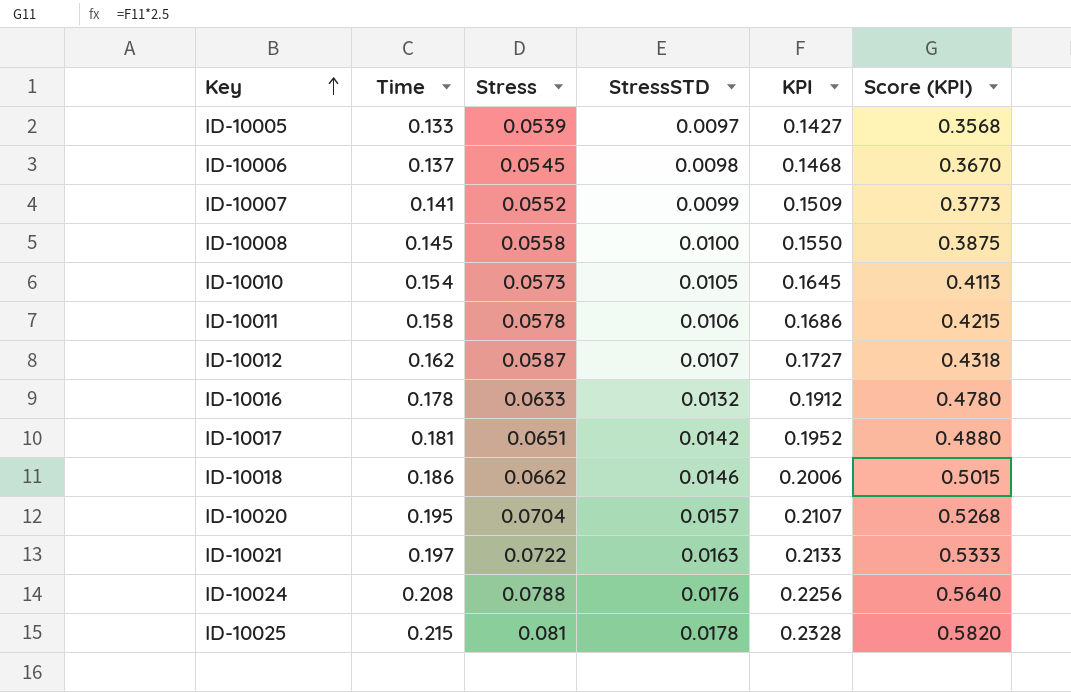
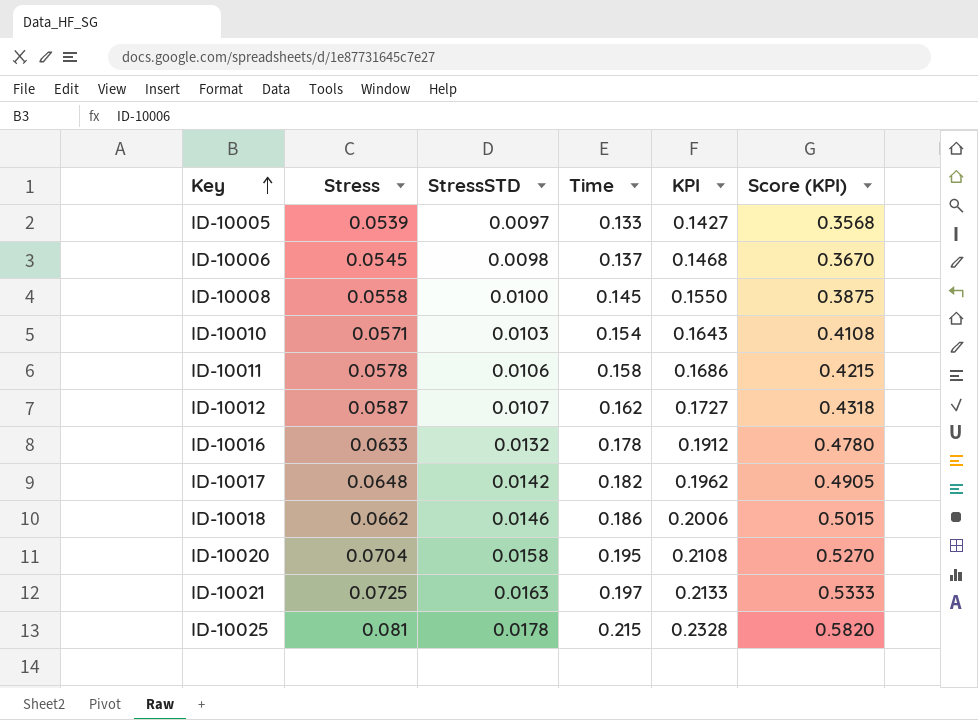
column Time | position: 2 -> 4
row ID-10007: 0.141 | 0.0552 | 0.0099 | 0.1509 | 0.3773 -> none
row ID-10024: 0.208 | 0.0788 | 0.0176 | 0.2256 | 0.5640 -> none
ID-10010 | Stress: 0.0573 -> 0.0571
ID-10010 | StressSTD: 0.0105 -> 0.0103
ID-10010 | KPI: 0.1645 -> 0.1643
ID-10010 | Score (KPI): 0.4113 -> 0.4108
ID-10017 | Stress: 0.0651 -> 0.0648
ID-10017 | Time: 0.181 -> 0.182
ID-10017 | KPI: 0.1952 -> 0.1962
ID-10017 | Score (KPI): 0.4880 -> 0.4905
ID-10020 | StressSTD: 0.0157 -> 0.0158
ID-10020 | KPI: 0.2107 -> 0.2108
ID-10020 | Score (KPI): 0.5268 -> 0.5270
ID-10021 | Stress: 0.0722 -> 0.0725

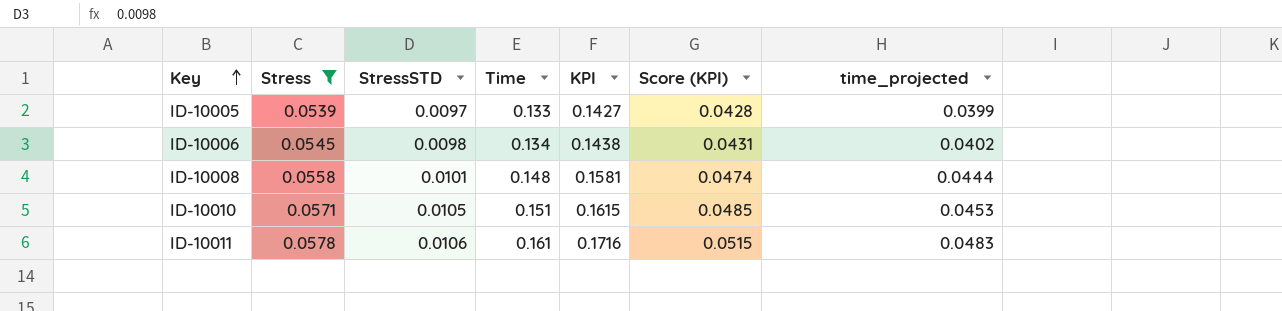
filter: none -> Stress <= 0.0578
column Score (KPI) | formula: [KPI] * 2.5 -> [KPI] * 0.3
column time_projected | formula: none -> [Time] * 0.3
ID-10006 | Time: 0.137 -> 0.134
ID-10006 | KPI: 0.1468 -> 0.1438
ID-10008 | StressSTD: 0.0100 -> 0.0101
ID-10008 | Time: 0.145 -> 0.148
ID-10008 | KPI: 0.1550 -> 0.1581
ID-10010 | StressSTD: 0.0103 -> 0.0105
ID-10010 | Time: 0.154 -> 0.151
ID-10010 | KPI: 0.1643 -> 0.1615
ID-10011 | Time: 0.158 -> 0.161
ID-10011 | KPI: 0.1686 -> 0.1716

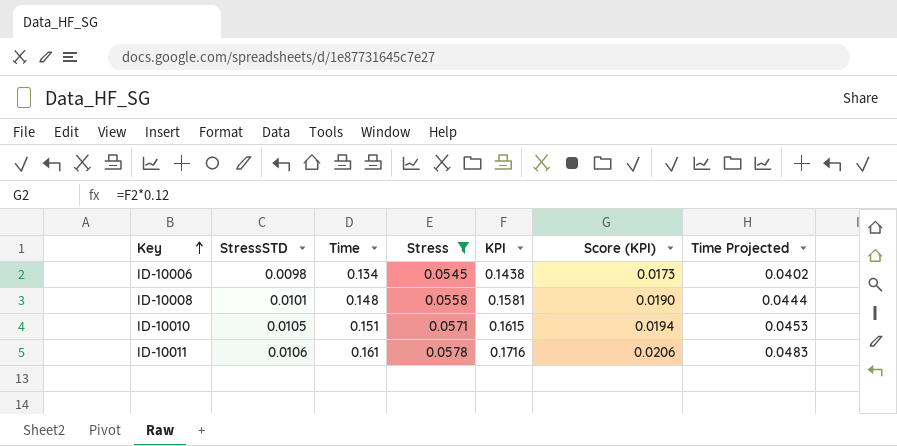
column Stress | position: 2 -> 4
column Score (KPI) | formula: [KPI] * 0.3 -> [KPI] * 0.12
column name: time_projected -> Time Projected
row ID-10005: 0.0539 | 0.0097 | 0.133 | 0.1427 | 0.0428 | 0.0399 -> none

